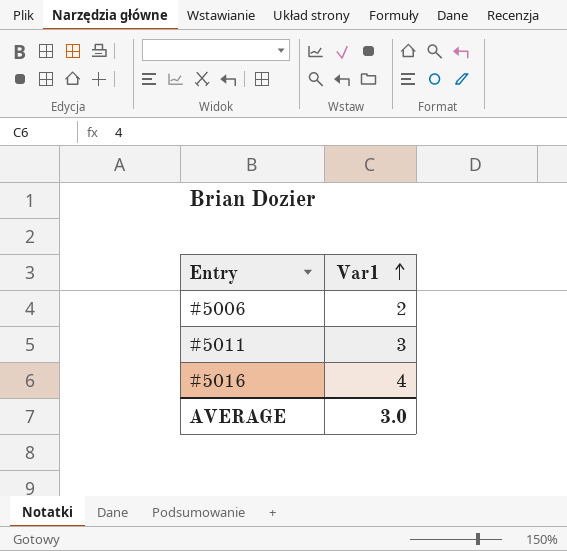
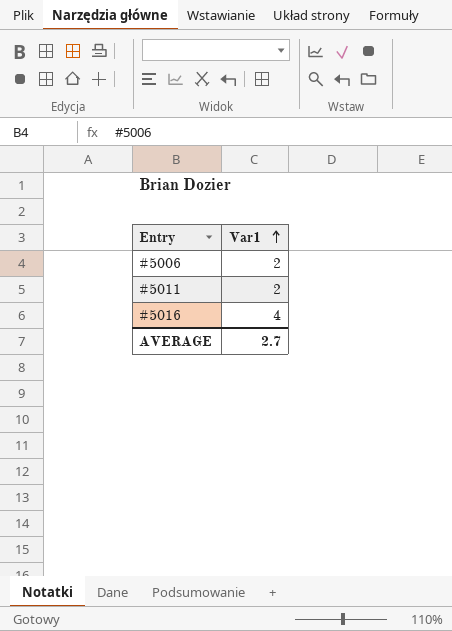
#5011 | Var1: 3 -> 2
AVERAGE | Var1: 3.0 -> 2.7

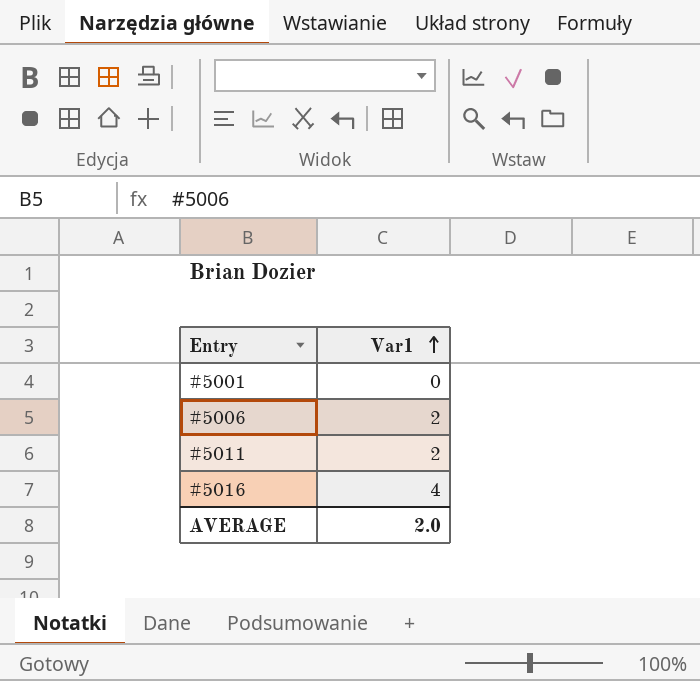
row #5001: none -> 0
AVERAGE | Var1: 2.7 -> 2.0

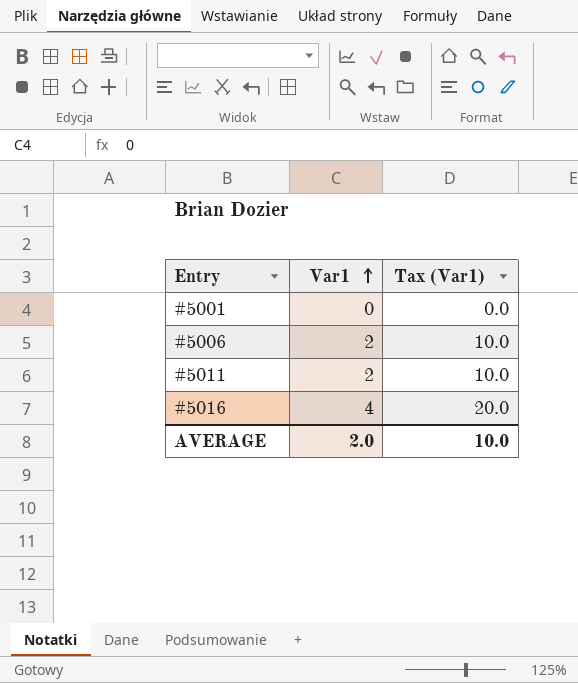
column Tax (Var1) | formula: none -> [Var1] * 5

